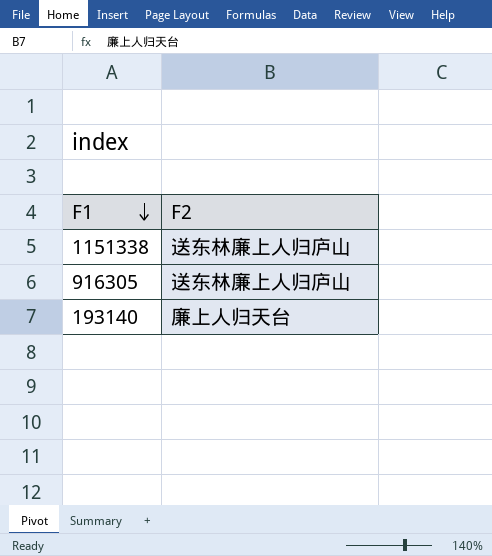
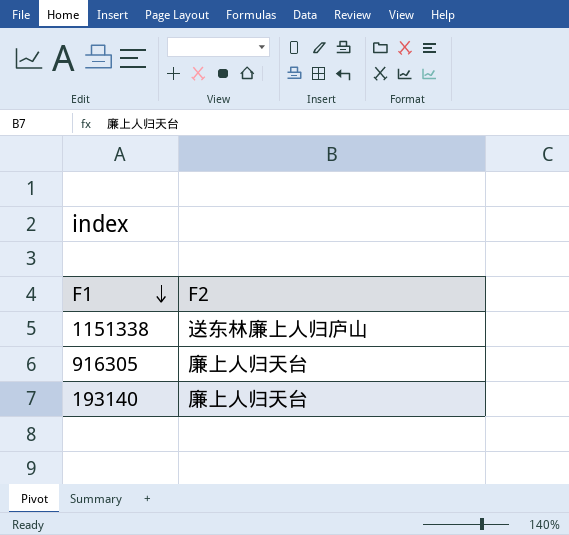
916305 | F2: 送东林廉上人归庐山 -> 廉上人归天台

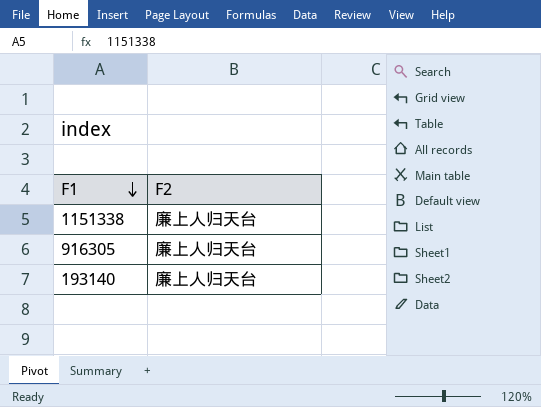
1151338 | F2: 送东林廉上人归庐山 -> 廉上人归天台

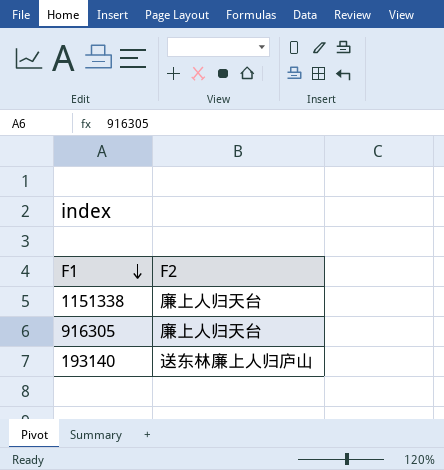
193140 | F2: 廉上人归天台 -> 送东林廉上人归庐山

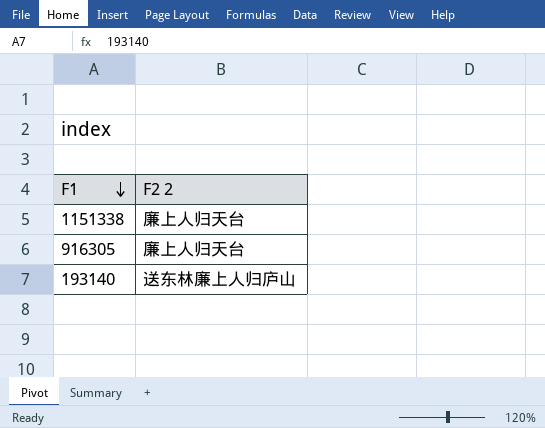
column name: F2 -> F2 2

